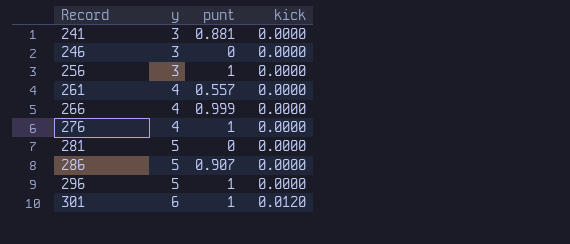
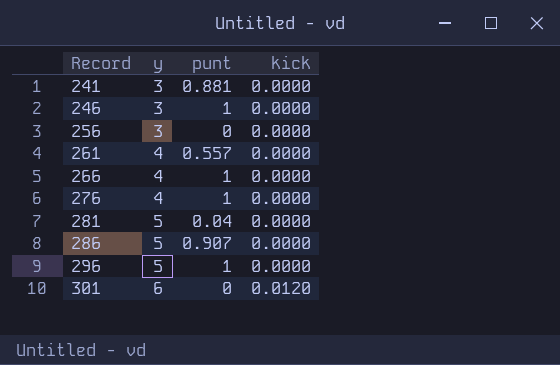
246 | punt: 0 -> 1
256 | punt: 1 -> 0
266 | punt: 0.999 -> 1
281 | punt: 0 -> 0.04
301 | punt: 1 -> 0

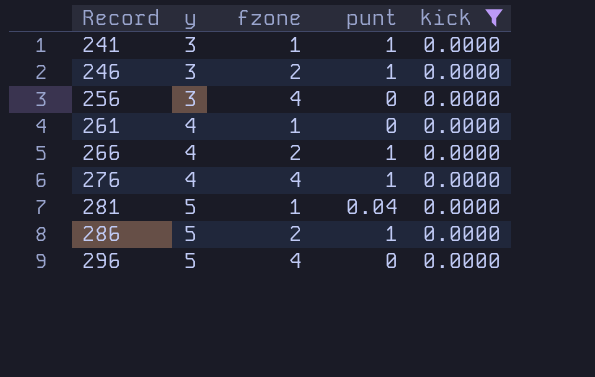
filter: none -> kick = 0.0000
column fzone | position: none -> 3
241 | punt: 0.881 -> 1
261 | punt: 0.557 -> 0
286 | punt: 0.907 -> 1
296 | punt: 1 -> 0

